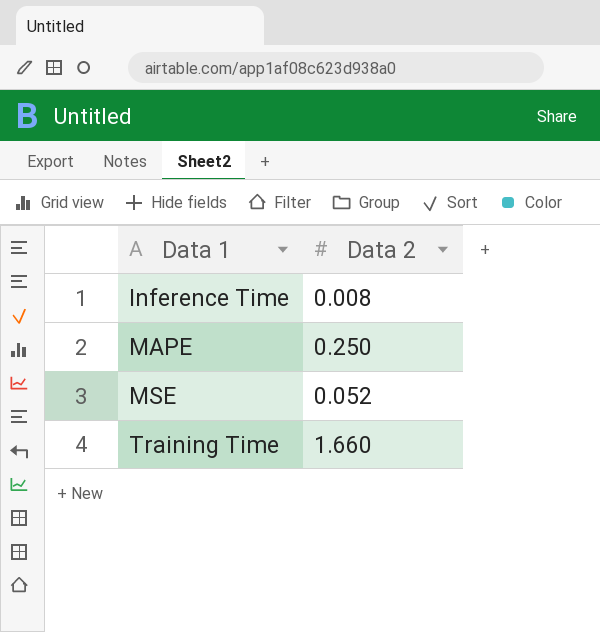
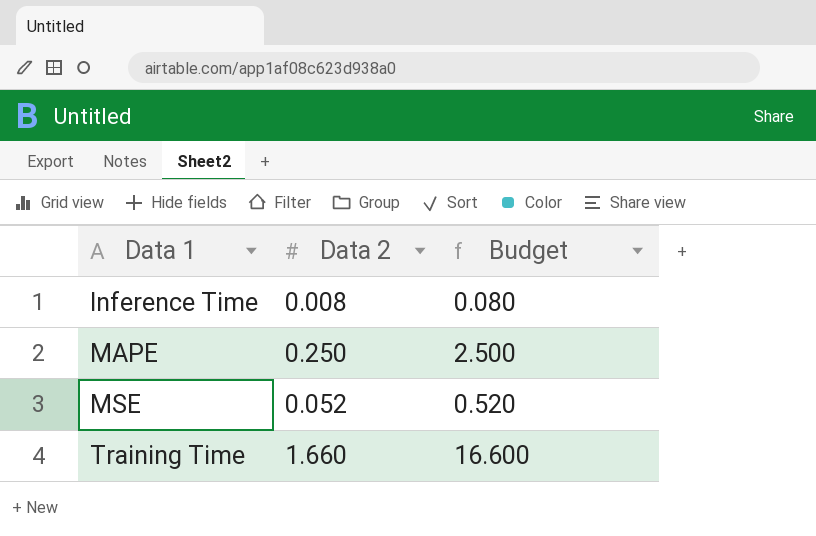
column Budget | formula: none -> [Data 2] * 10

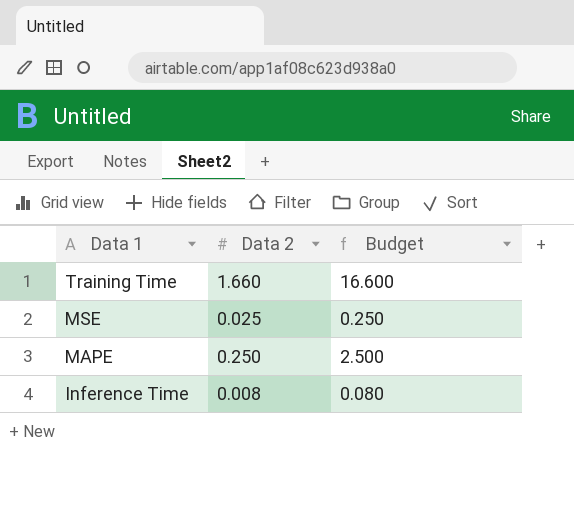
row order: Data 1 ascending -> Data 1 descending
MSE | Data 2: 0.052 -> 0.025
MSE | Budget: 0.520 -> 0.250

